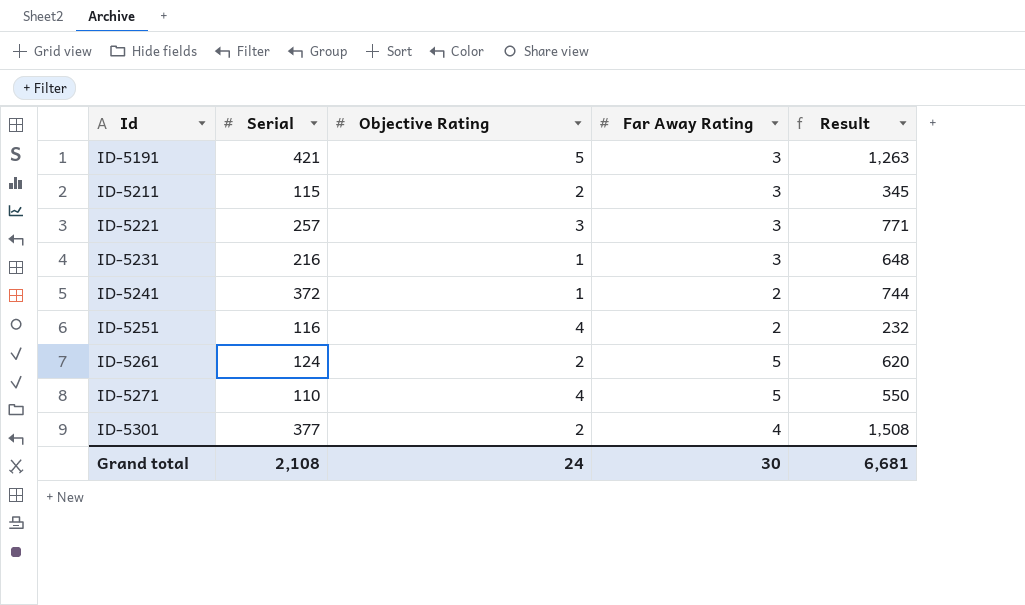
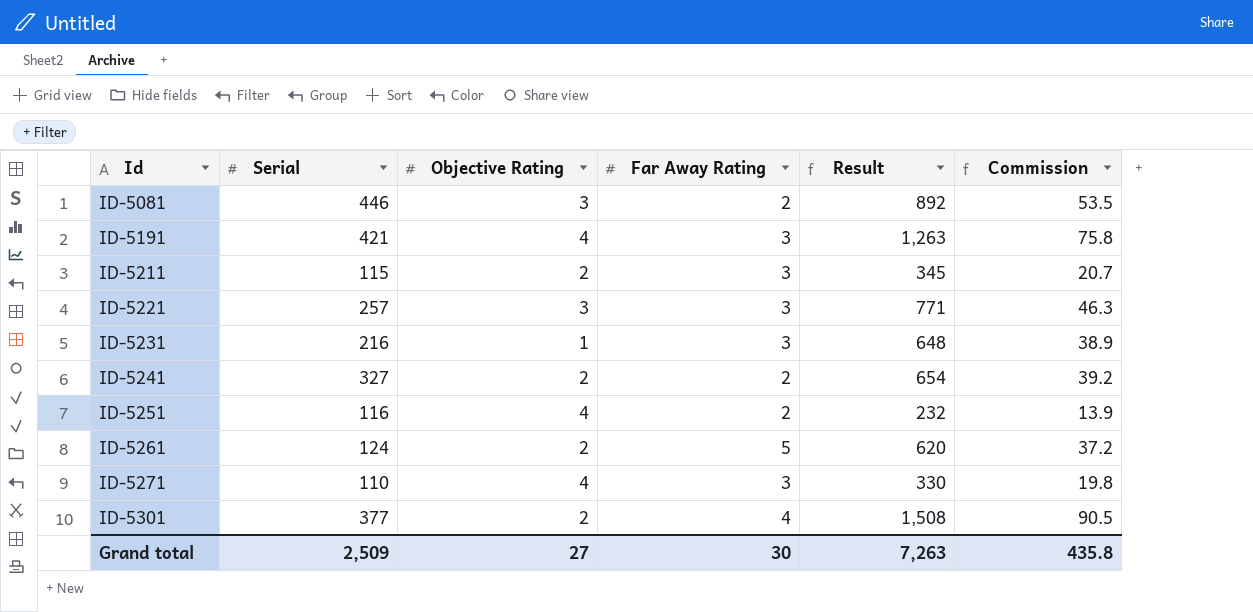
column Commission | formula: none -> [Result] * 0.06
row ID-5081: none -> 446 | 3 | 2 | 892 | 53.5
ID-5191 | Objective Rating: 5 -> 4
ID-5241 | Serial: 372 -> 327
ID-5241 | Objective Rating: 1 -> 2
ID-5241 | Result: 744 -> 654
ID-5271 | Far Away Rating: 5 -> 3
ID-5271 | Result: 550 -> 330
Grand total | Serial: 2,108 -> 2,509
Grand total | Objective Rating: 24 -> 27
Grand total | Result: 6,681 -> 7,263

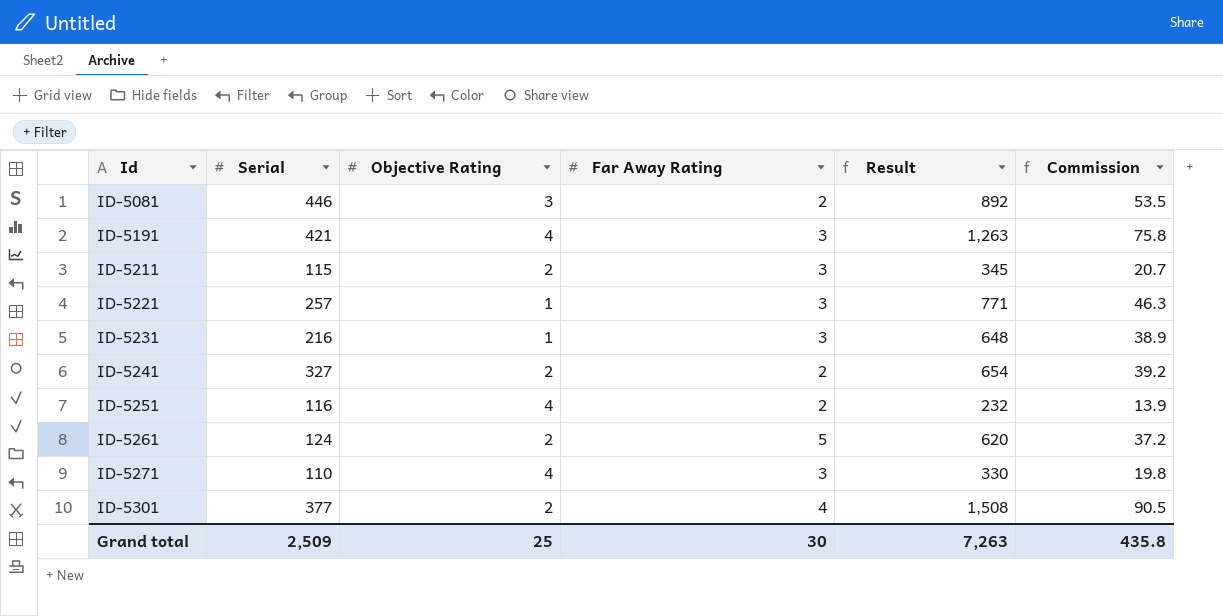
ID-5221 | Objective Rating: 3 -> 1
Grand total | Objective Rating: 27 -> 25

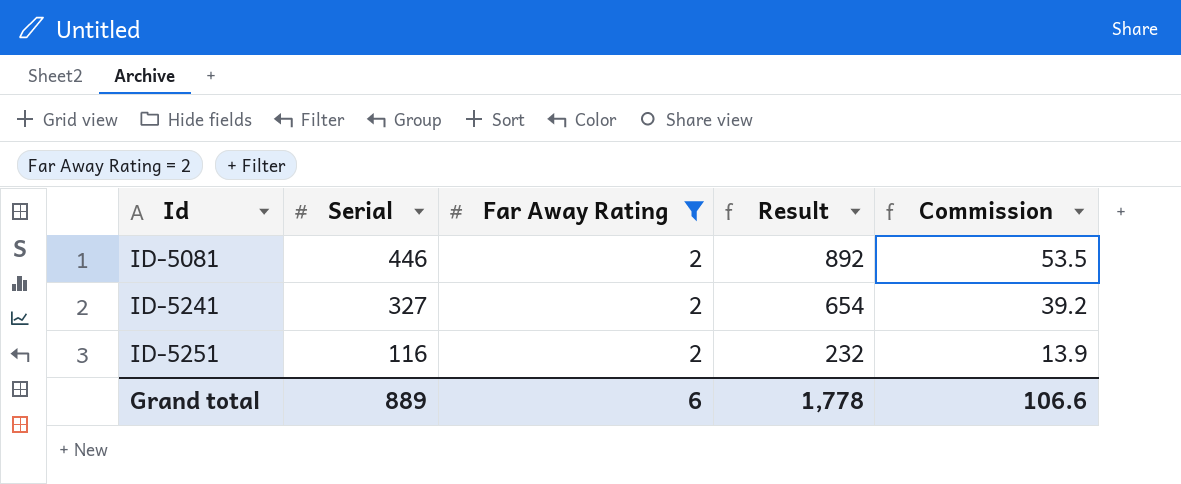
filter: none -> Far Away Rating = 2
column Objective Rating | position: 3 -> none
Grand total | Serial: 2,509 -> 889
Grand total | Far Away Rating: 30 -> 6
Grand total | Result: 7,263 -> 1,778
Grand total | Commission: 435.8 -> 106.6

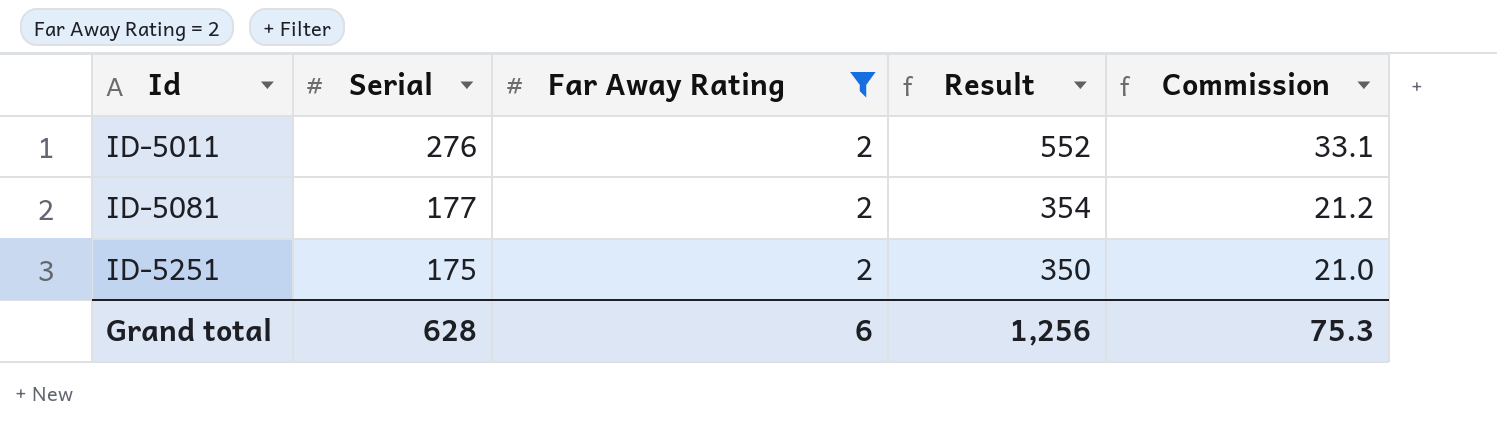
row ID-5241: 327 | 2 | 654 | 39.2 -> none
row ID-5011: none -> 276 | 2 | 552 | 33.1
ID-5081 | Serial: 446 -> 177
ID-5081 | Result: 892 -> 354
ID-5081 | Commission: 53.5 -> 21.2
ID-5251 | Serial: 116 -> 175
ID-5251 | Result: 232 -> 350
ID-5251 | Commission: 13.9 -> 21.0
Grand total | Serial: 889 -> 628
Grand total | Result: 1,778 -> 1,256
Grand total | Commission: 106.6 -> 75.3

